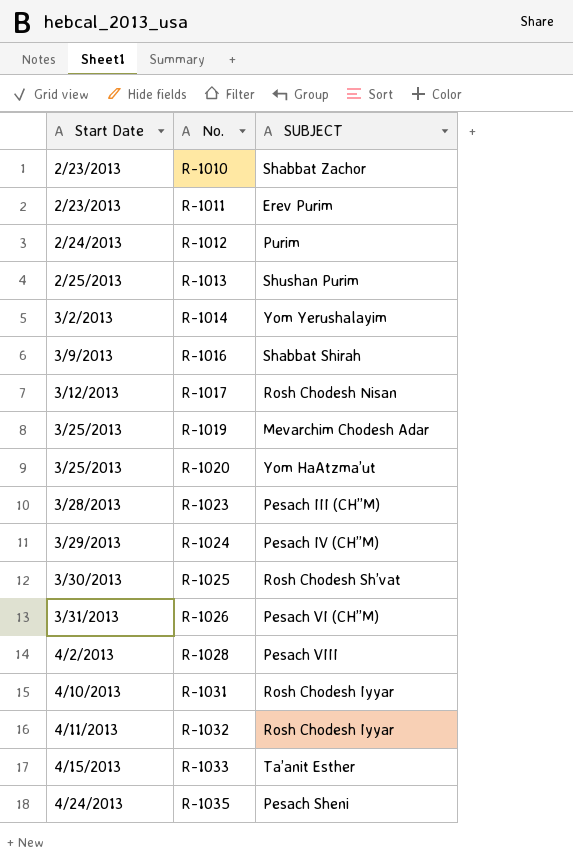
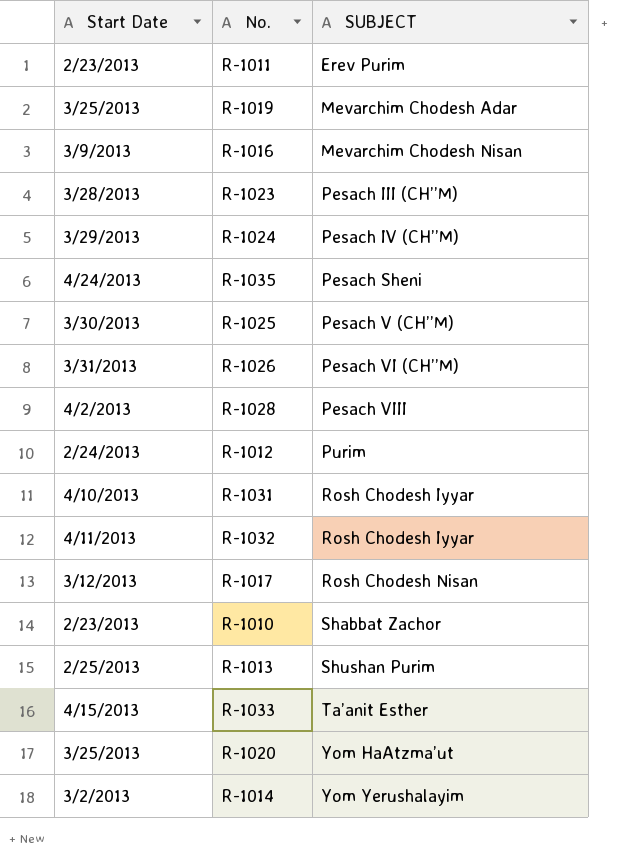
row order: Start Date ascending -> SUBJECT ascending
R-1016 | SUBJECT: Shabbat Shirah -> Mevarchim Chodesh Nisan
R-1025 | SUBJECT: Rosh Chodesh Sh’vat -> Pesach V (CH’’M)

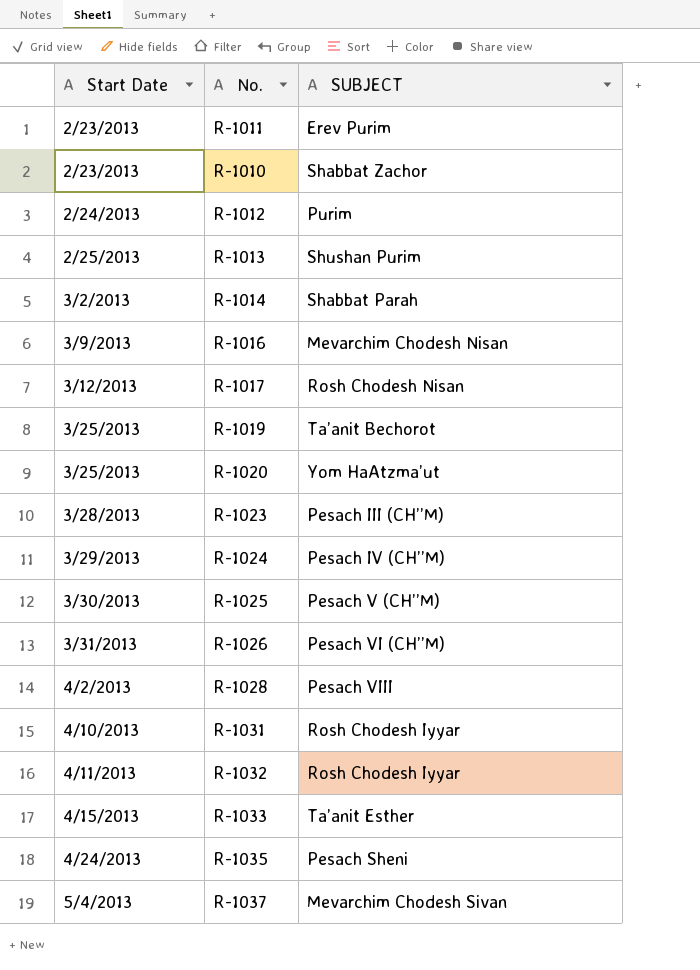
row order: SUBJECT ascending -> Start Date ascending
R-1014 | SUBJECT: Yom Yerushalayim -> Shabbat Parah
R-1019 | SUBJECT: Mevarchim Chodesh Adar -> Ta’anit Bechorot
row R-1037: none -> 5/4/2013 | Mevarchim Chodesh Sivan

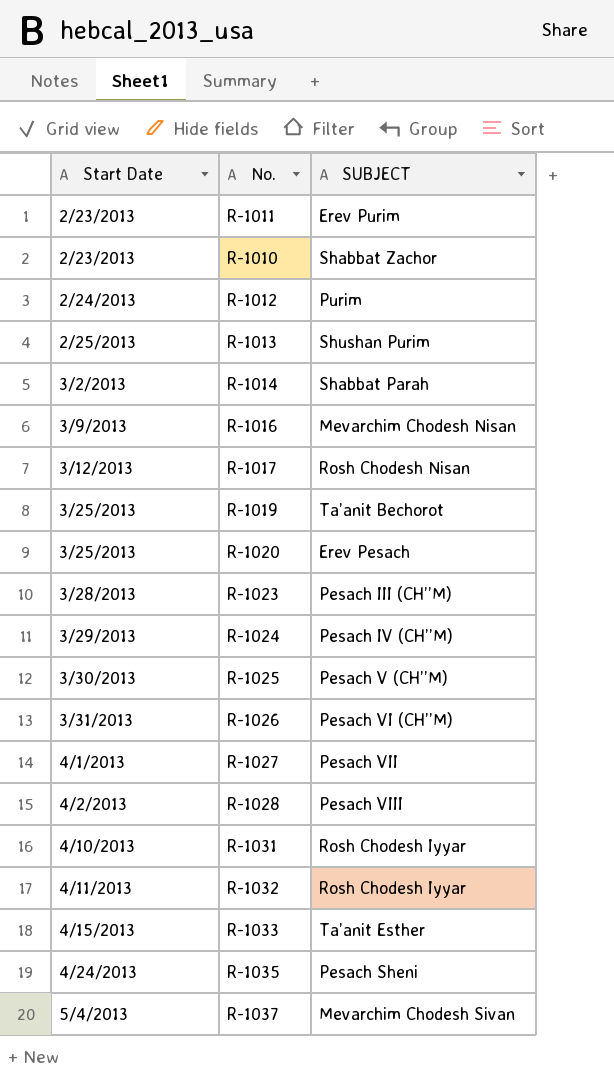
R-1020 | SUBJECT: Yom HaAtzma’ut -> Erev Pesach
row R-1027: none -> 4/1/2013 | Pesach VII

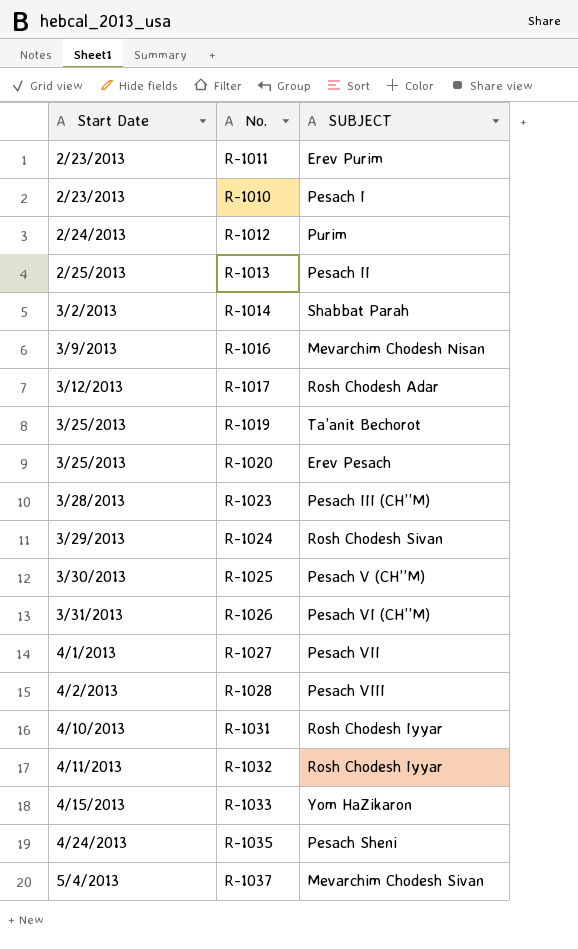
R-1010 | SUBJECT: Shabbat Zachor -> Pesach I
R-1013 | SUBJECT: Shushan Purim -> Pesach II
R-1017 | SUBJECT: Rosh Chodesh Nisan -> Rosh Chodesh Adar
R-1024 | SUBJECT: Pesach IV (CH’’M) -> Rosh Chodesh Sivan
R-1033 | SUBJECT: Ta’anit Esther -> Yom HaZikaron

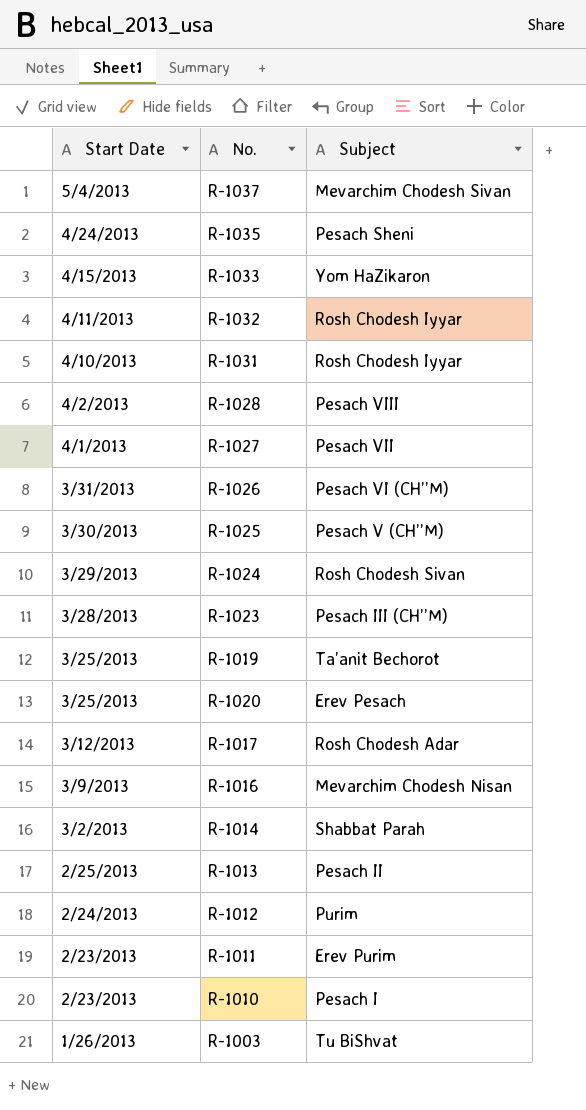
row order: Start Date ascending -> Start Date descending
column name: SUBJECT -> Subject
row R-1003: none -> 1/26/2013 | Tu BiShvat

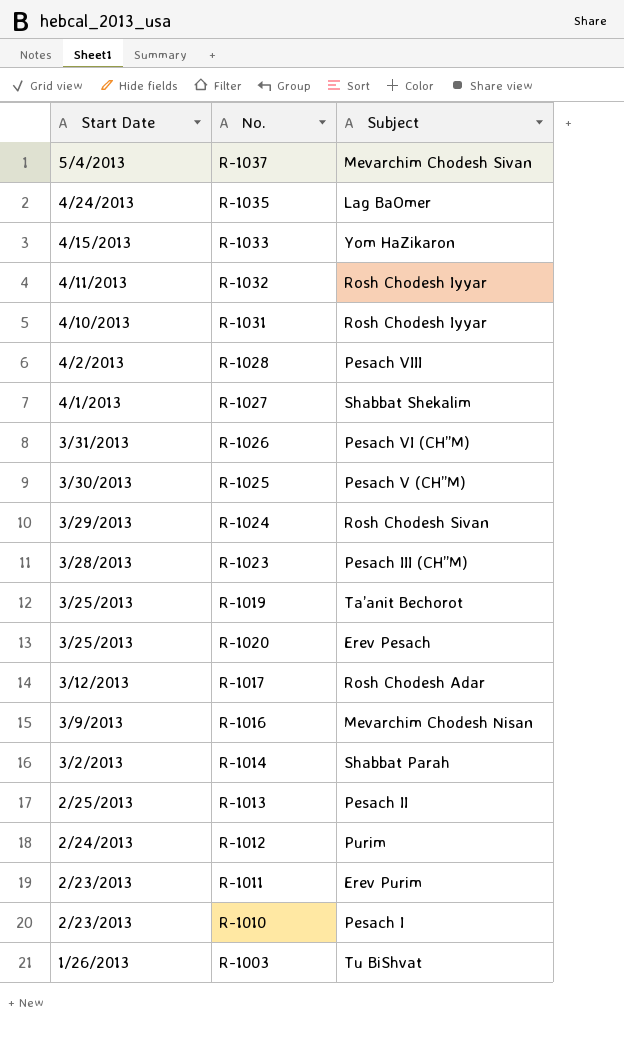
R-1035 | Subject: Pesach Sheni -> Lag BaOmer
R-1027 | Subject: Pesach VII -> Shabbat Shekalim

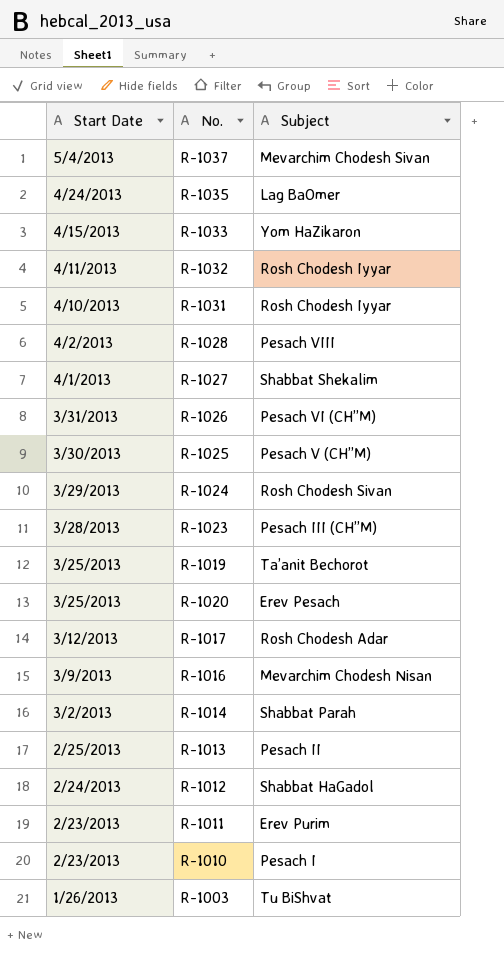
R-1012 | Subject: Purim -> Shabbat HaGadol

